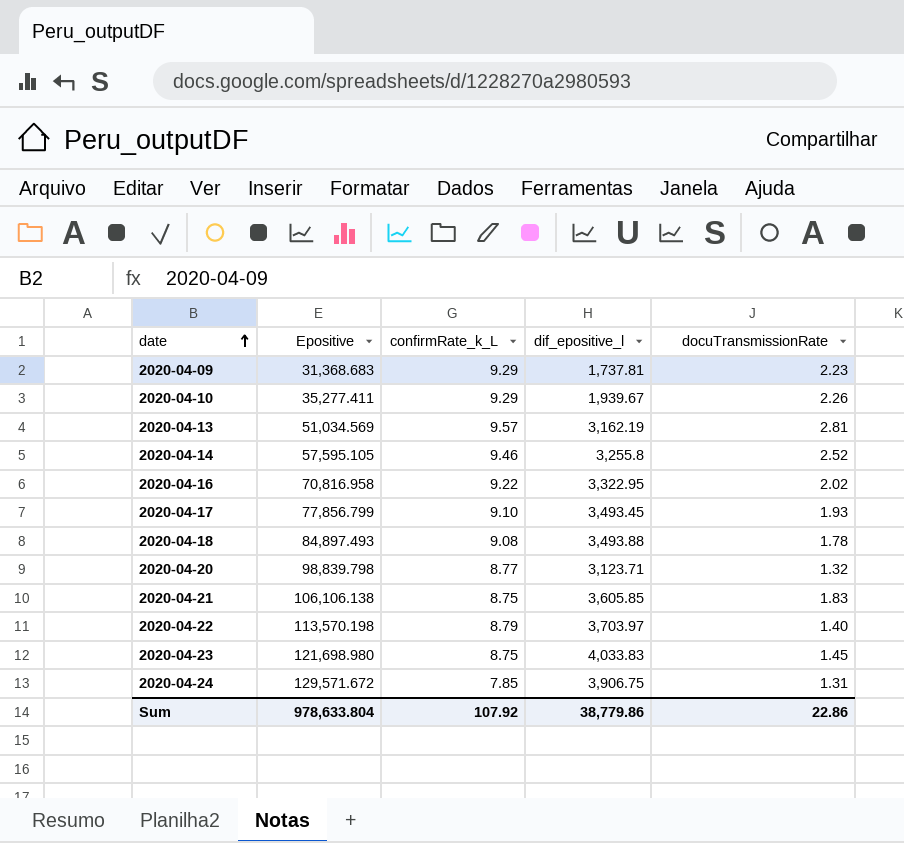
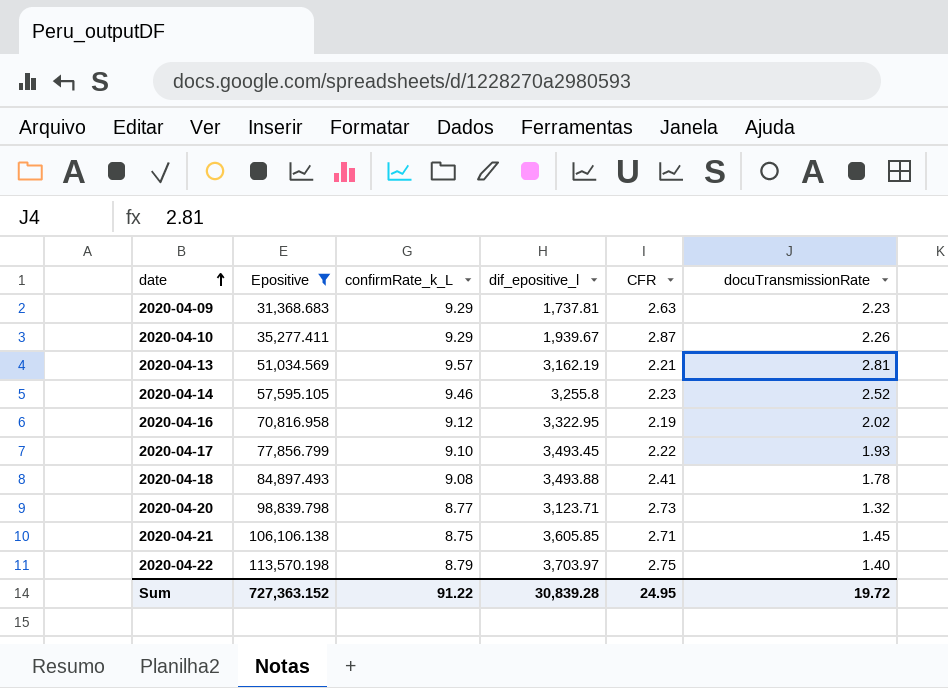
filter: none -> Epositive <= 113,570.198
column CFR | position: none -> 5
2020-04-16 | confirmRate_k_L: 9.22 -> 9.12
2020-04-21 | docuTransmissionRate: 1.83 -> 1.45
Sum | Epositive: 978,633.804 -> 727,363.152
Sum | confirmRate_k_L: 107.92 -> 91.22
Sum | dif_epositive_l: 38,779.86 -> 30,839.28
Sum | docuTransmissionRate: 22.86 -> 19.72

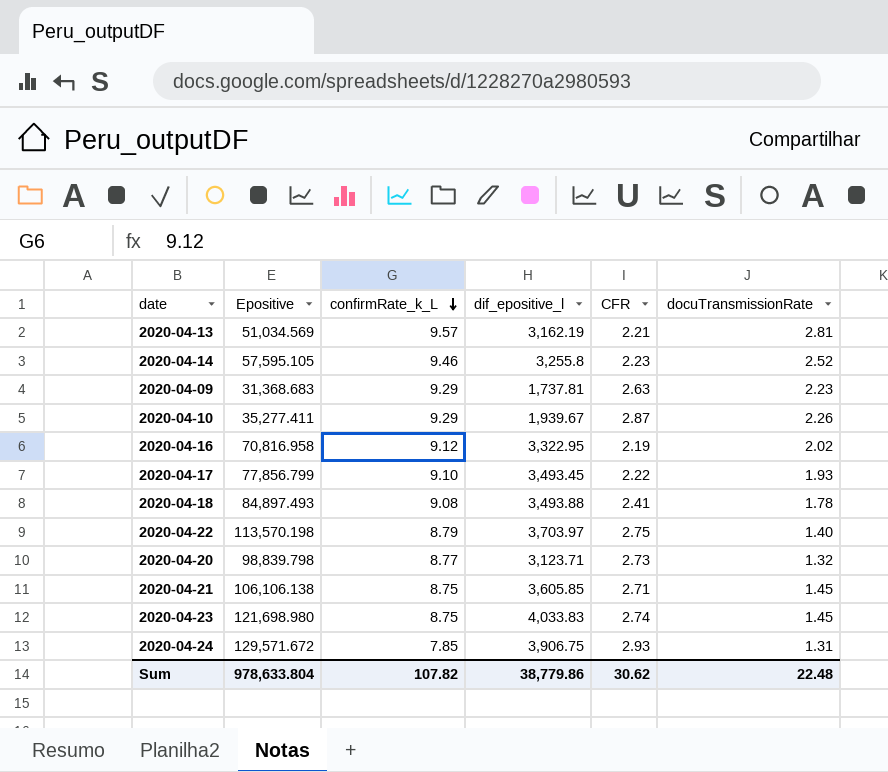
filter: Epositive <= 113,570.198 -> none
row order: date ascending -> confirmRate_k_L descending
Sum | Epositive: 727,363.152 -> 978,633.804
Sum | confirmRate_k_L: 91.22 -> 107.82
Sum | dif_epositive_l: 30,839.28 -> 38,779.86
Sum | CFR: 24.95 -> 30.62
Sum | docuTransmissionRate: 19.72 -> 22.48

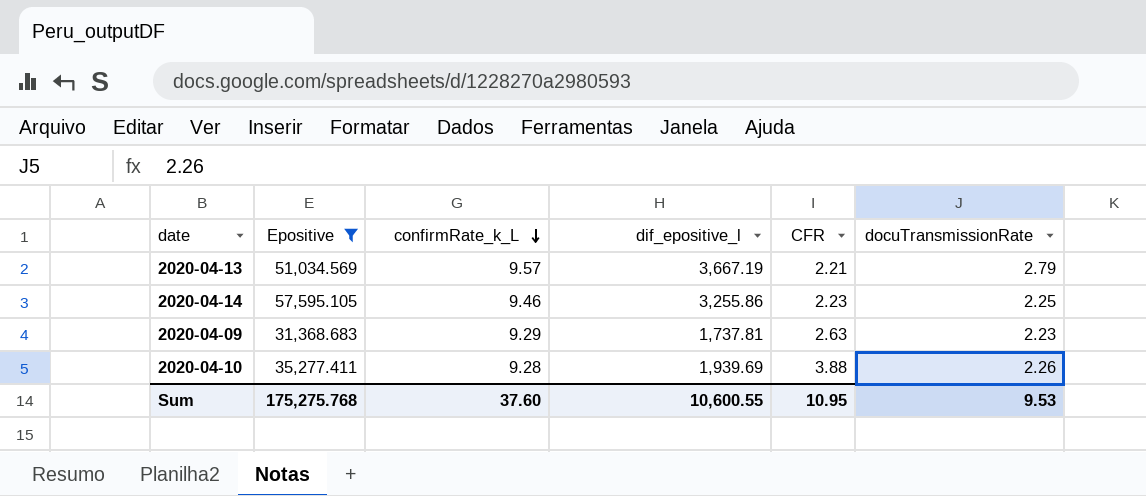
filter: none -> Epositive <= 57,595.105
2020-04-13 | dif_epositive_l: 3,162.19 -> 3,667.19
2020-04-13 | docuTransmissionRate: 2.81 -> 2.79
2020-04-14 | dif_epositive_l: 3,255.8 -> 3,255.86
2020-04-14 | docuTransmissionRate: 2.52 -> 2.25
2020-04-10 | confirmRate_k_L: 9.29 -> 9.28
2020-04-10 | dif_epositive_l: 1,939.67 -> 1,939.69
2020-04-10 | CFR: 2.87 -> 3.88
Sum | Epositive: 978,633.804 -> 175,275.768
Sum | confirmRate_k_L: 107.82 -> 37.60
Sum | dif_epositive_l: 38,779.86 -> 10,600.55
Sum | CFR: 30.62 -> 10.95
Sum | docuTransmissionRate: 22.48 -> 9.53

